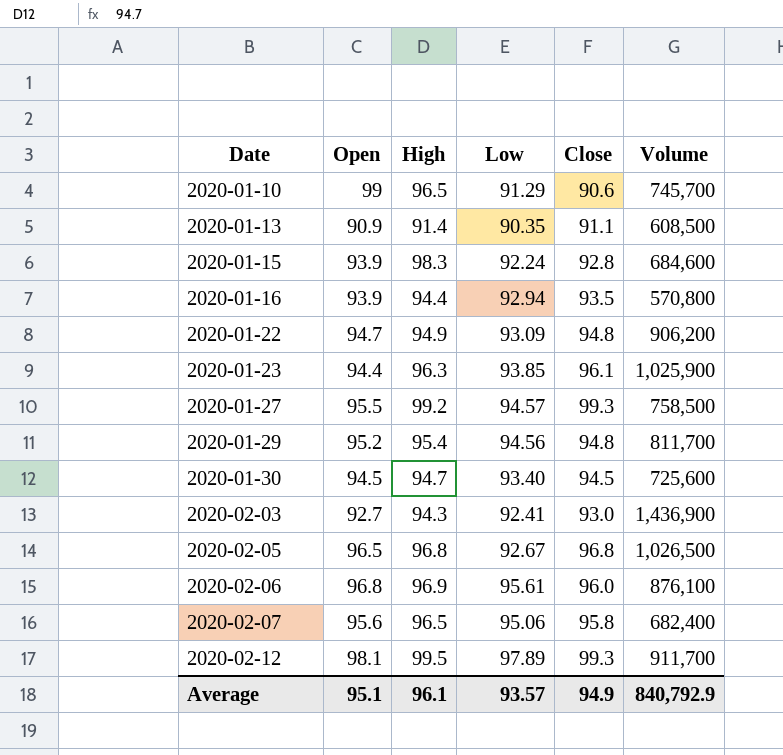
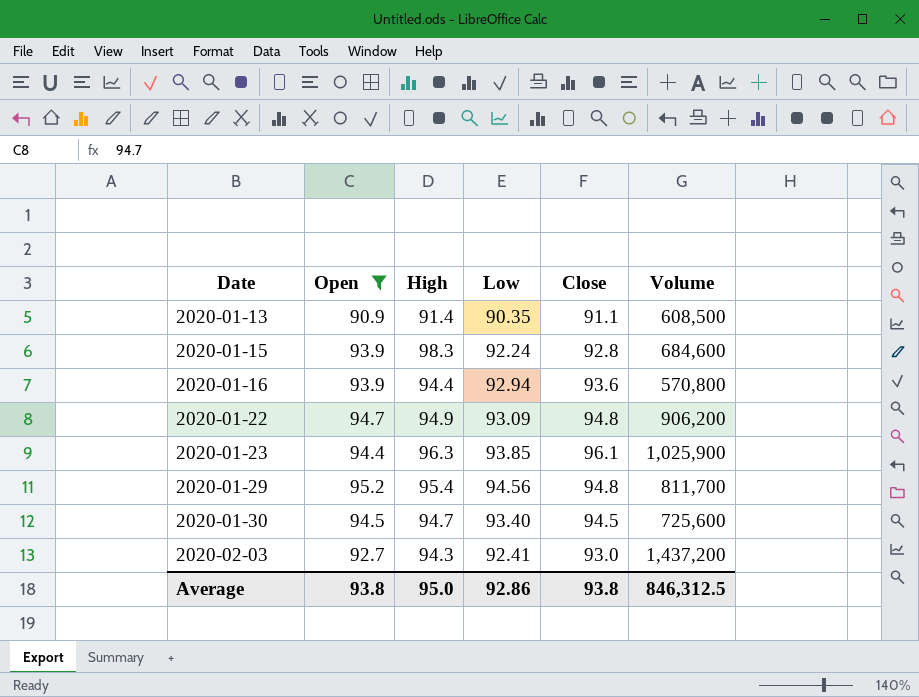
filter: none -> Open <= 95.2
2020-01-16 | Close: 93.5 -> 93.6
2020-02-03 | Volume: 1,436,900 -> 1,437,200
Average | Open: 95.1 -> 93.8
Average | High: 96.1 -> 95.0
Average | Low: 93.57 -> 92.86
Average | Close: 94.9 -> 93.8
Average | Volume: 840,792.9 -> 846,312.5

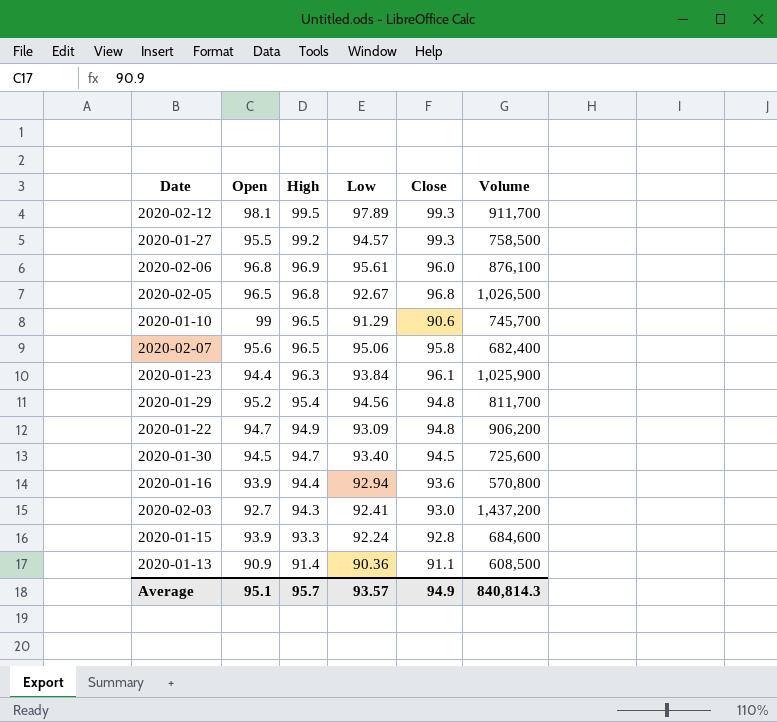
filter: Open <= 95.2 -> none
row order: Date ascending -> High descending
2020-01-23 | Low: 93.85 -> 93.84
2020-01-15 | High: 98.3 -> 93.3
2020-01-13 | Low: 90.35 -> 90.36
Average | Open: 93.8 -> 95.1
Average | High: 95.0 -> 95.7
Average | Low: 92.86 -> 93.57
Average | Close: 93.8 -> 94.9
Average | Volume: 846,312.5 -> 840,814.3

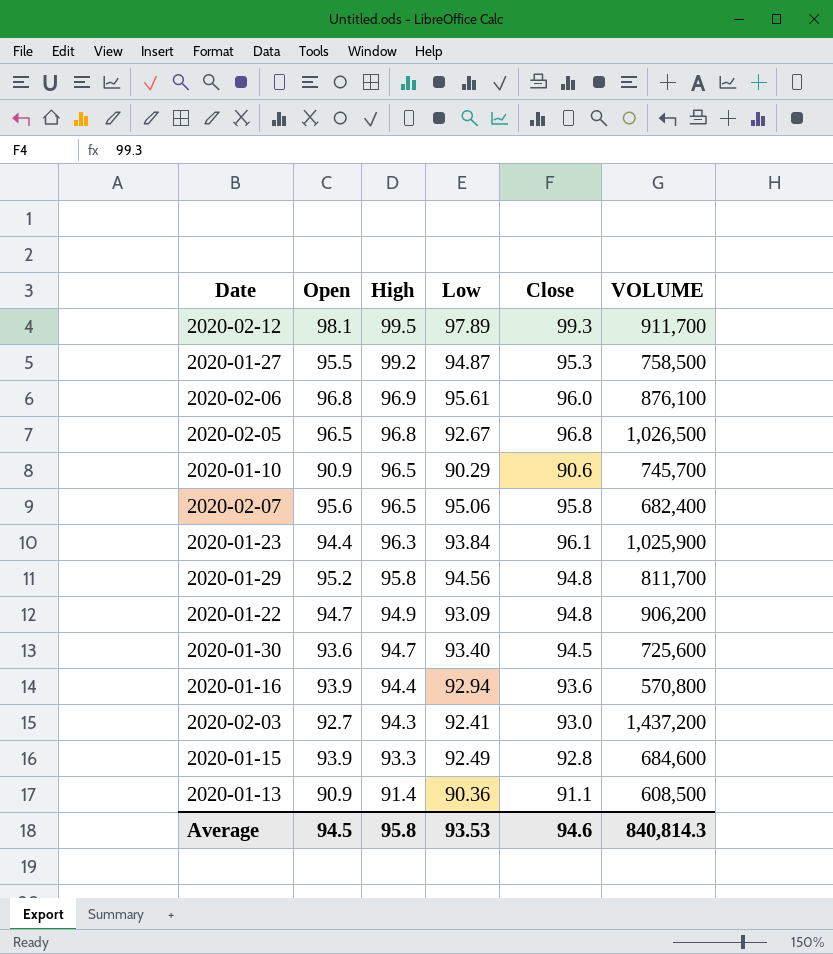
column name: Volume -> VOLUME
2020-01-27 | Low: 94.57 -> 94.87
2020-01-27 | Close: 99.3 -> 95.3
2020-01-10 | Open: 99 -> 90.9
2020-01-10 | Low: 91.29 -> 90.29
2020-01-29 | High: 95.4 -> 95.8
2020-01-30 | Open: 94.5 -> 93.6
2020-01-15 | Low: 92.24 -> 92.49
Average | Open: 95.1 -> 94.5
Average | High: 95.7 -> 95.8
Average | Low: 93.57 -> 93.53
Average | Close: 94.9 -> 94.6

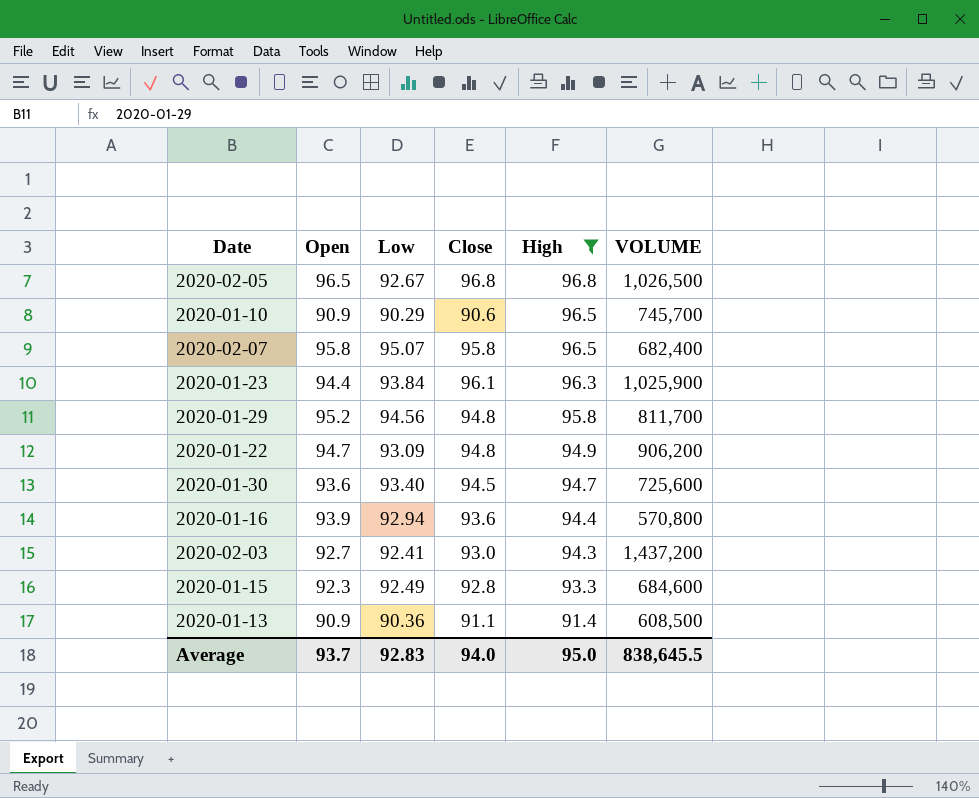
filter: none -> High <= 96.8
column High | position: 3 -> 5
2020-02-07 | Open: 95.6 -> 95.8
2020-02-07 | Low: 95.06 -> 95.07
2020-01-15 | Open: 93.9 -> 92.3
Average | Open: 94.5 -> 93.7
Average | Low: 93.53 -> 92.83
Average | Close: 94.6 -> 94.0
Average | High: 95.8 -> 95.0
Average | VOLUME: 840,814.3 -> 838,645.5

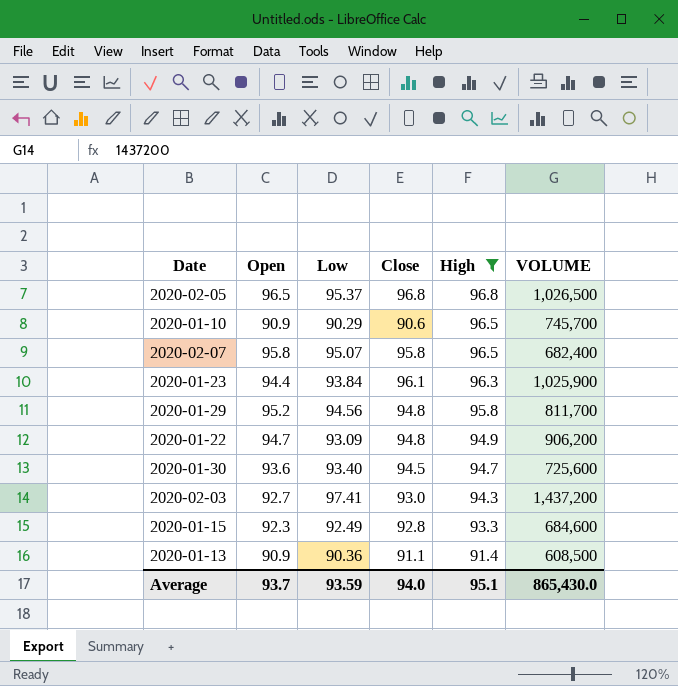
row 2020-01-16: 93.9 | 92.94 | 93.6 | 94.4 | 570,800 -> none
2020-02-05 | Low: 92.67 -> 95.37
2020-02-03 | Low: 92.41 -> 97.41
Average | Low: 92.83 -> 93.59
Average | High: 95.0 -> 95.1
Average | VOLUME: 838,645.5 -> 865,430.0

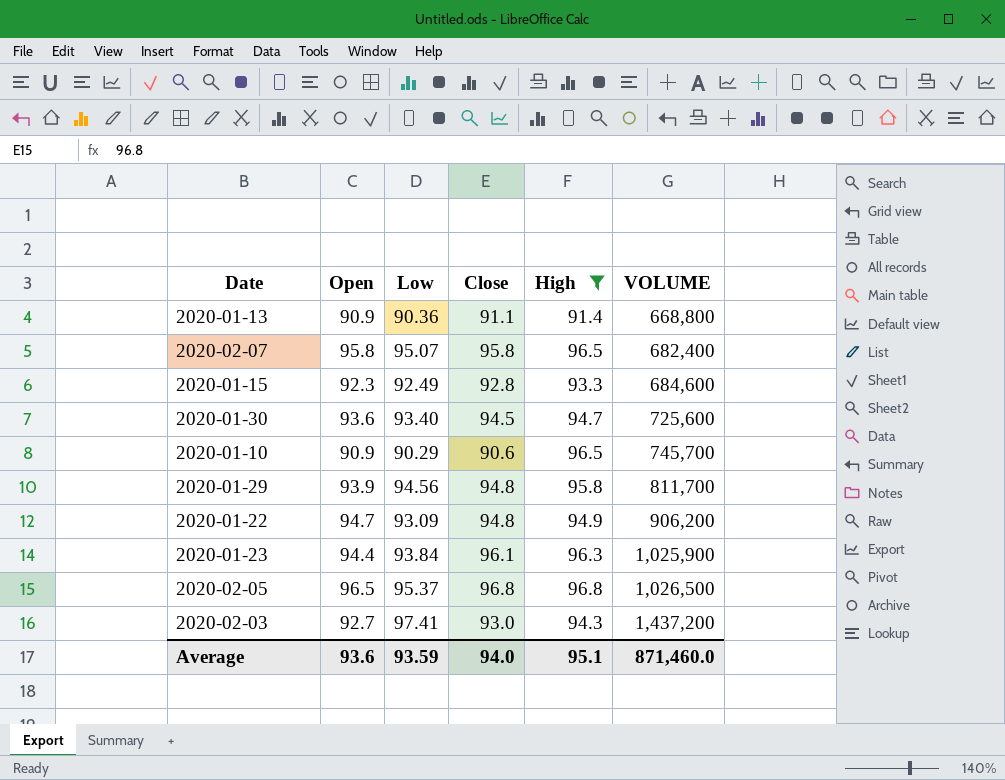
row order: High descending -> VOLUME ascending
2020-01-13 | VOLUME: 608,500 -> 668,800
2020-01-29 | Open: 95.2 -> 93.9
Average | Open: 93.7 -> 93.6
Average | VOLUME: 865,430.0 -> 871,460.0

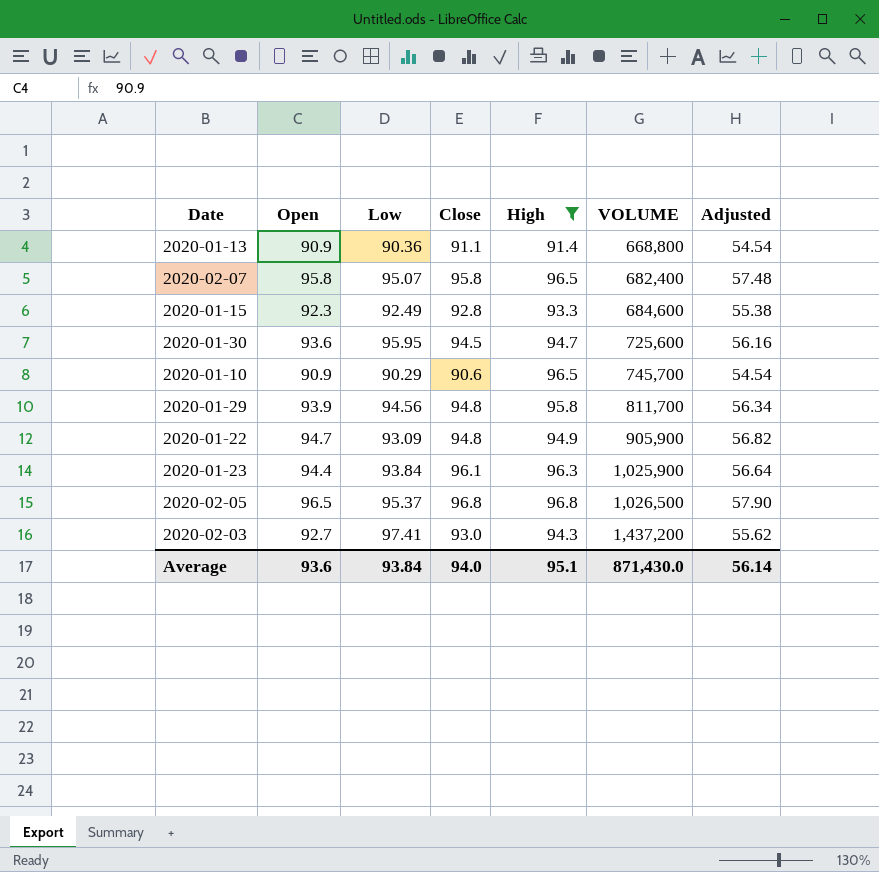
column Adjusted | formula: none -> [Open] * 0.6
2020-01-30 | Low: 93.40 -> 95.95
2020-01-22 | VOLUME: 906,200 -> 905,900
Average | Low: 93.59 -> 93.84
Average | VOLUME: 871,460.0 -> 871,430.0

